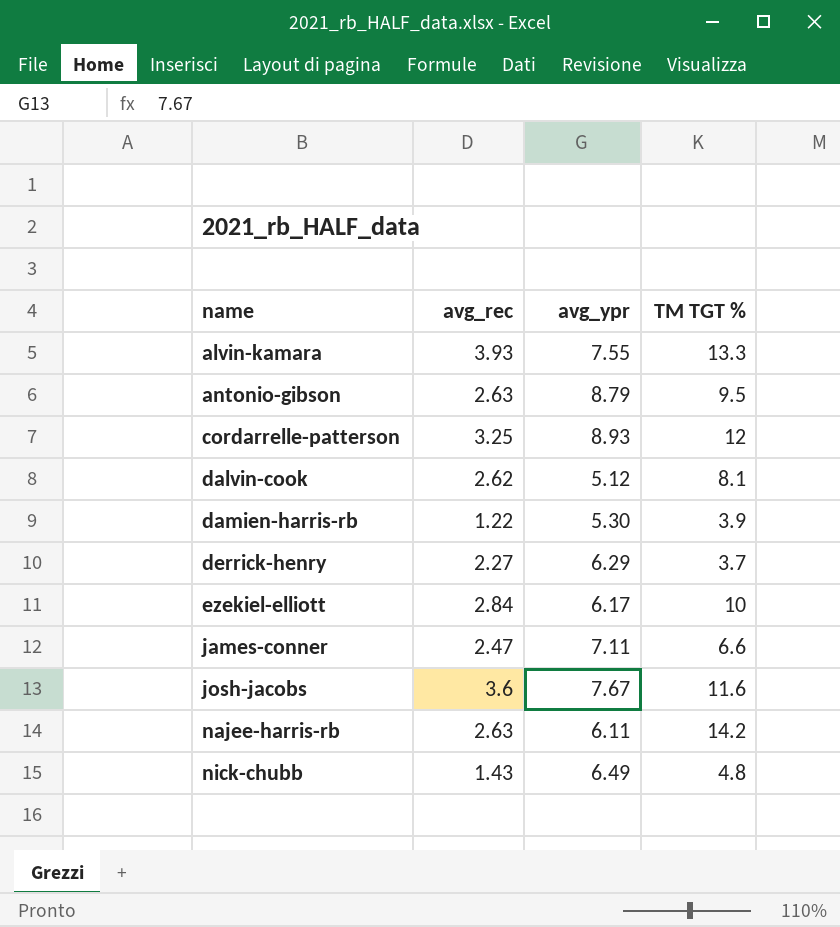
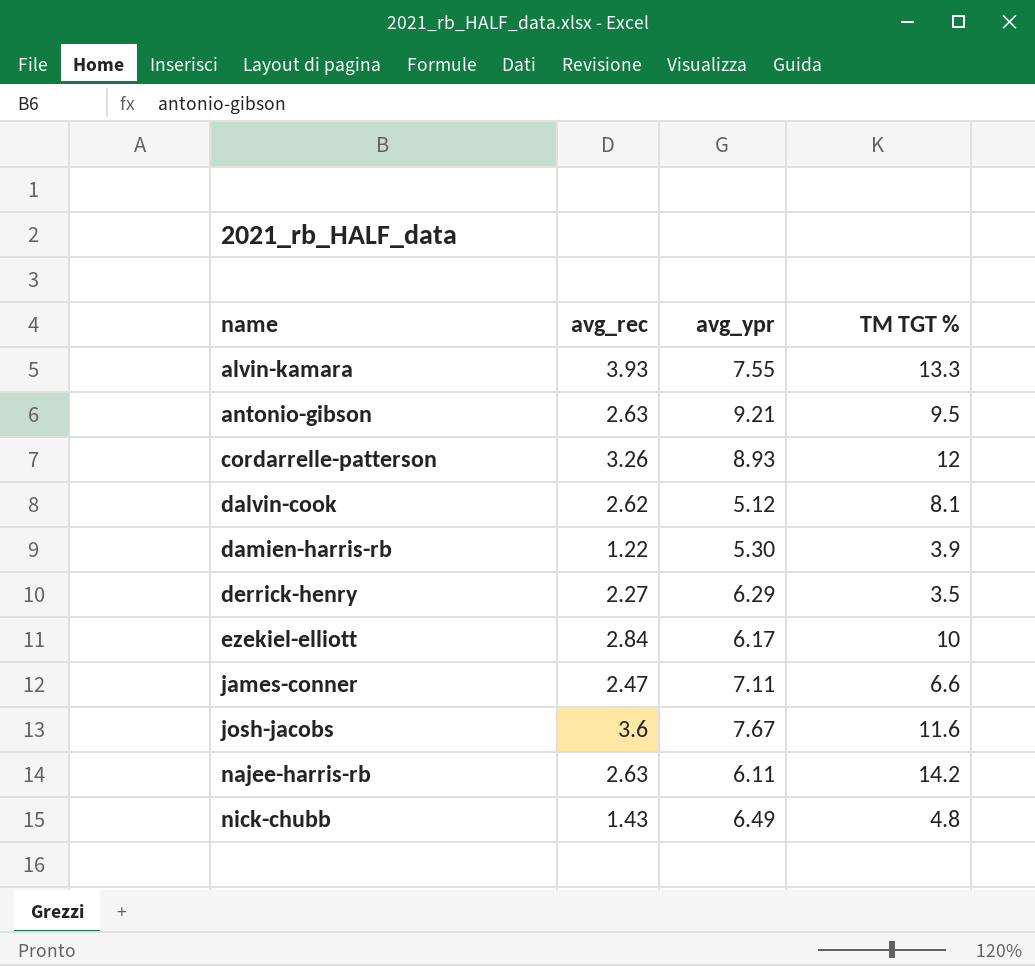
antonio-gibson | avg_ypr: 8.79 -> 9.21
cordarrelle-patterson | avg_rec: 3.25 -> 3.26
derrick-henry | TM TGT %: 3.7 -> 3.5

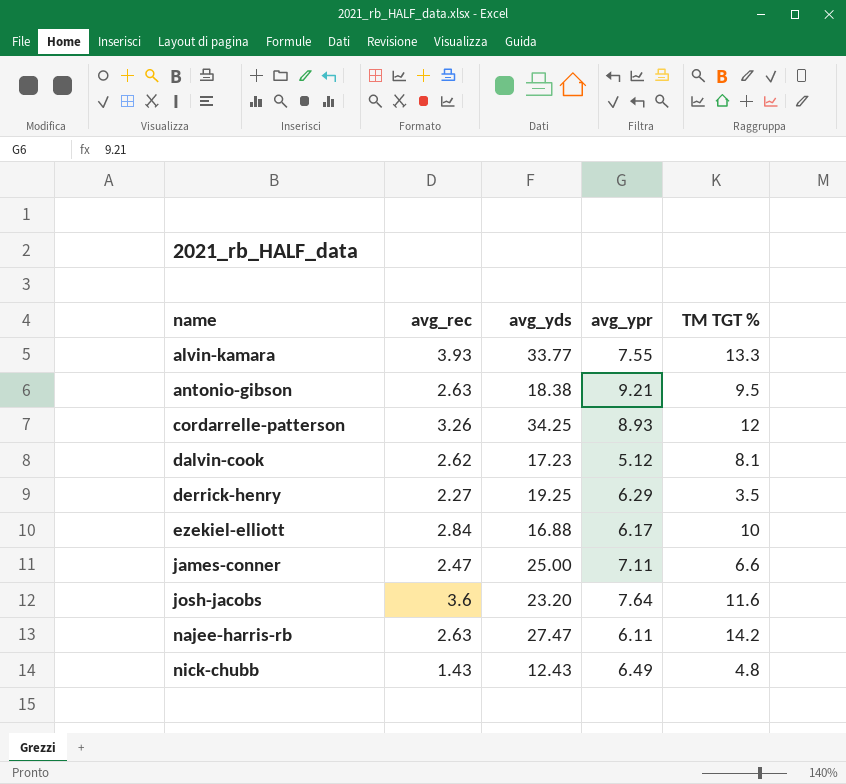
column avg_yds | position: none -> 3
row damien-harris-rb: 1.22 | 5.30 | 3.9 -> none
josh-jacobs | avg_ypr: 7.67 -> 7.64

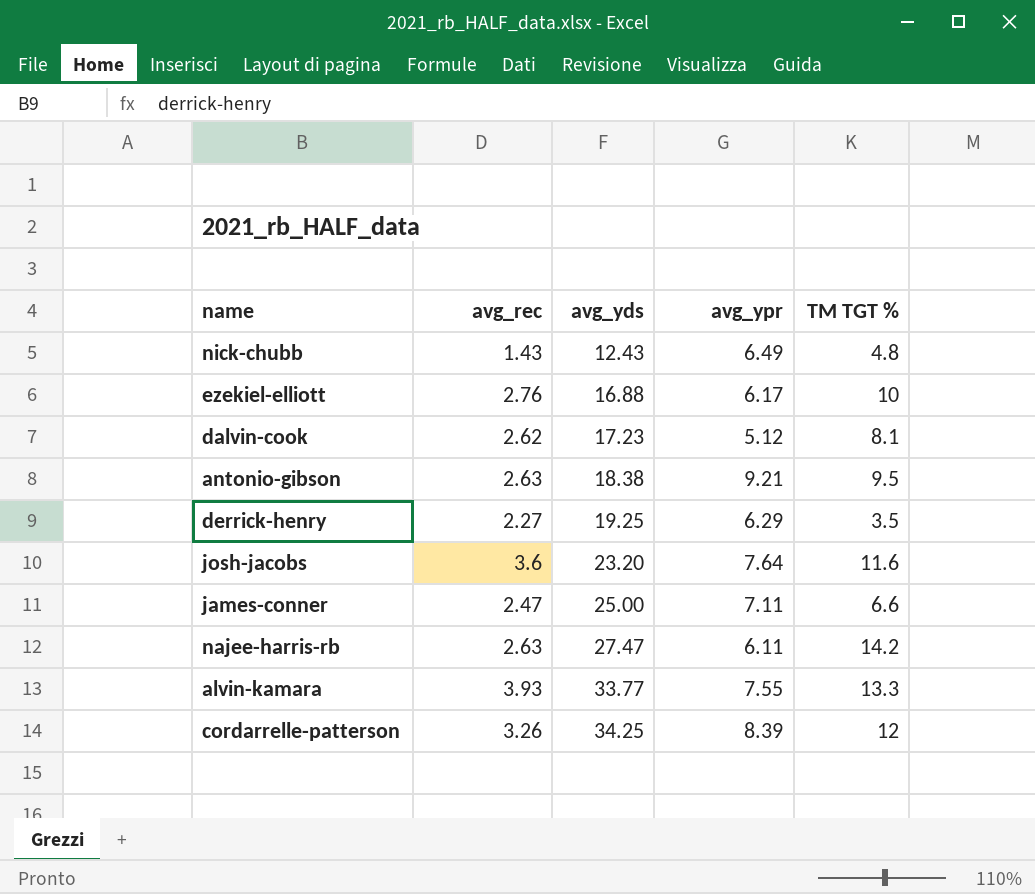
row order: name ascending -> avg_yds ascending
ezekiel-elliott | avg_rec: 2.84 -> 2.76
cordarrelle-patterson | avg_ypr: 8.93 -> 8.39

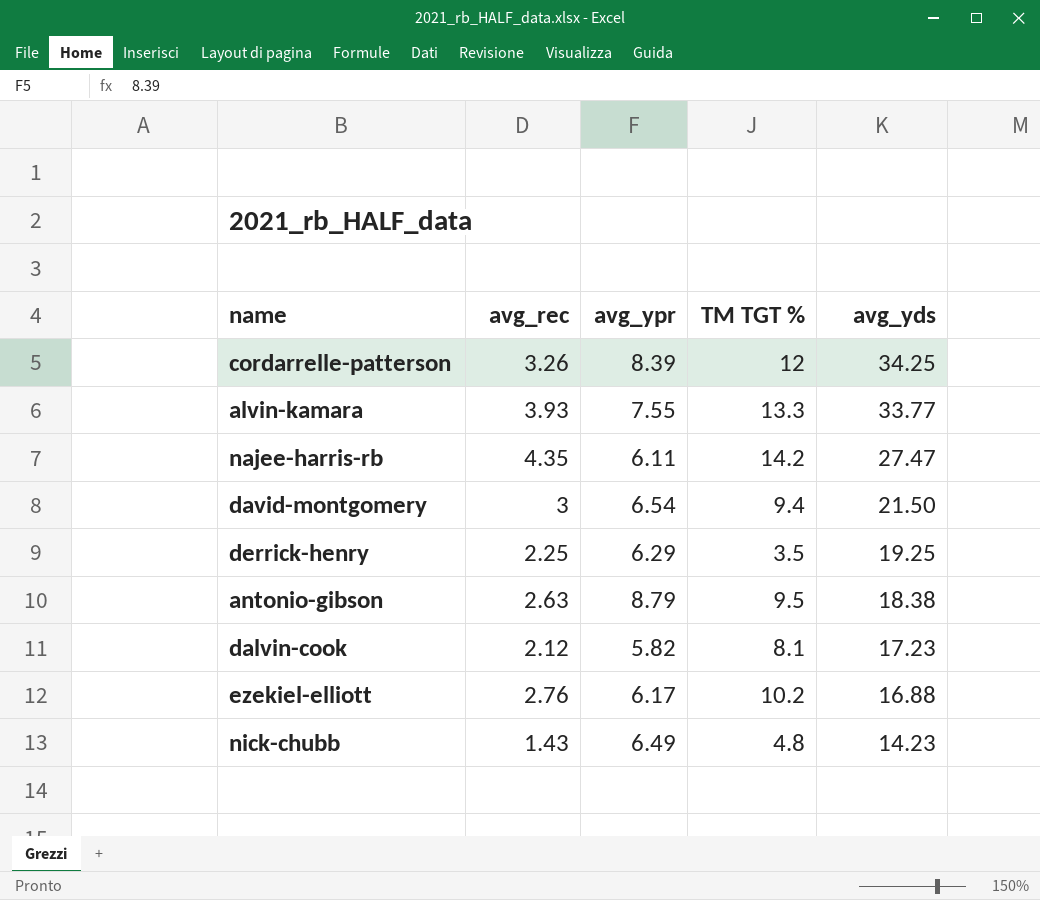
row order: avg_yds ascending -> avg_yds descending
column avg_yds | position: 3 -> 5
row josh-jacobs: 3.6 | 23.20 | 7.64 | 11.6 -> none
row james-conner: 2.47 | 25.00 | 7.11 | 6.6 -> none
najee-harris-rb | avg_rec: 2.63 -> 4.35
row david-montgomery: none -> 3 | 6.54 | 9.4 | 21.50
derrick-henry | avg_rec: 2.27 -> 2.25
antonio-gibson | avg_ypr: 9.21 -> 8.79
dalvin-cook | avg_rec: 2.62 -> 2.12
dalvin-cook | avg_ypr: 5.12 -> 5.82
ezekiel-elliott | TM TGT %: 10 -> 10.2
nick-chubb | avg_yds: 12.43 -> 14.23

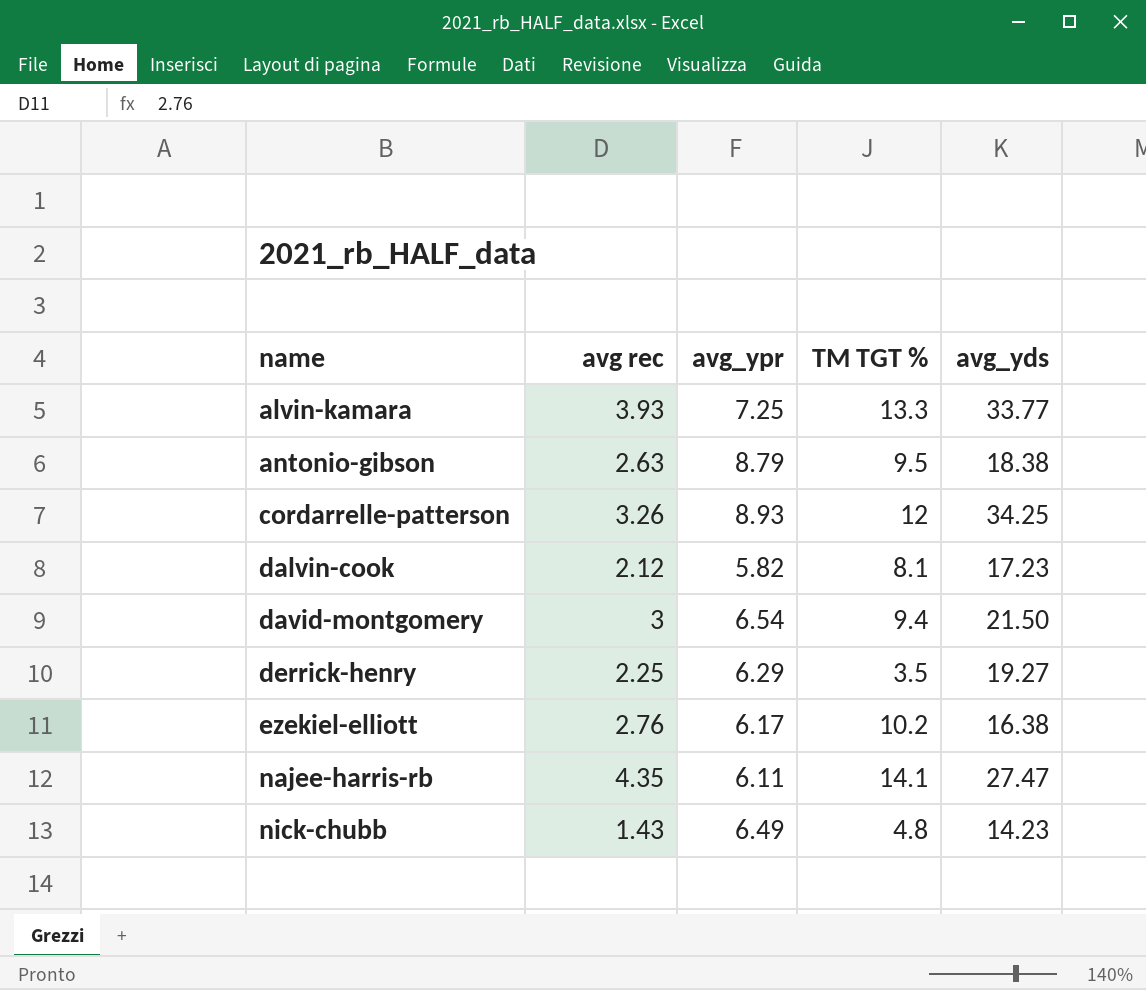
row order: avg_yds descending -> name ascending
column name: avg_rec -> avg rec
alvin-kamara | avg_ypr: 7.55 -> 7.25
cordarrelle-patterson | avg_ypr: 8.39 -> 8.93
derrick-henry | avg_yds: 19.25 -> 19.27
ezekiel-elliott | avg_yds: 16.88 -> 16.38
najee-harris-rb | TM TGT %: 14.2 -> 14.1

